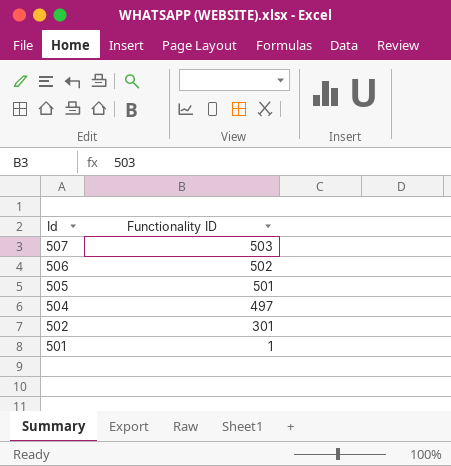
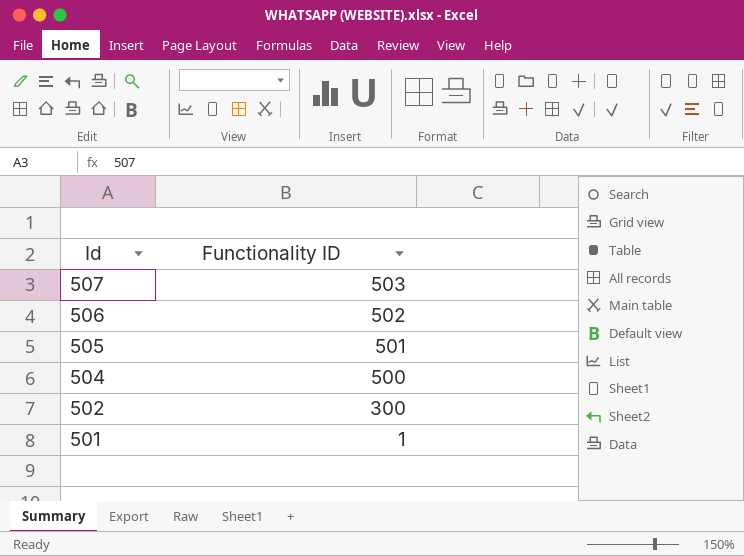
504 | Functionality ID: 497 -> 500
502 | Functionality ID: 301 -> 300

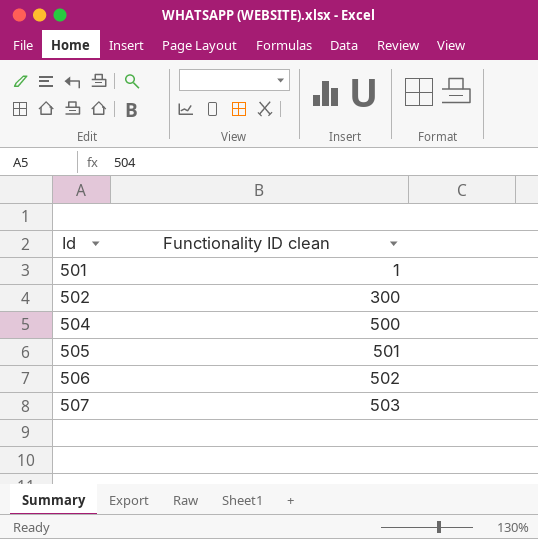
row order: Id descending -> Id ascending
column name: Functionality ID -> Functionality ID clean

